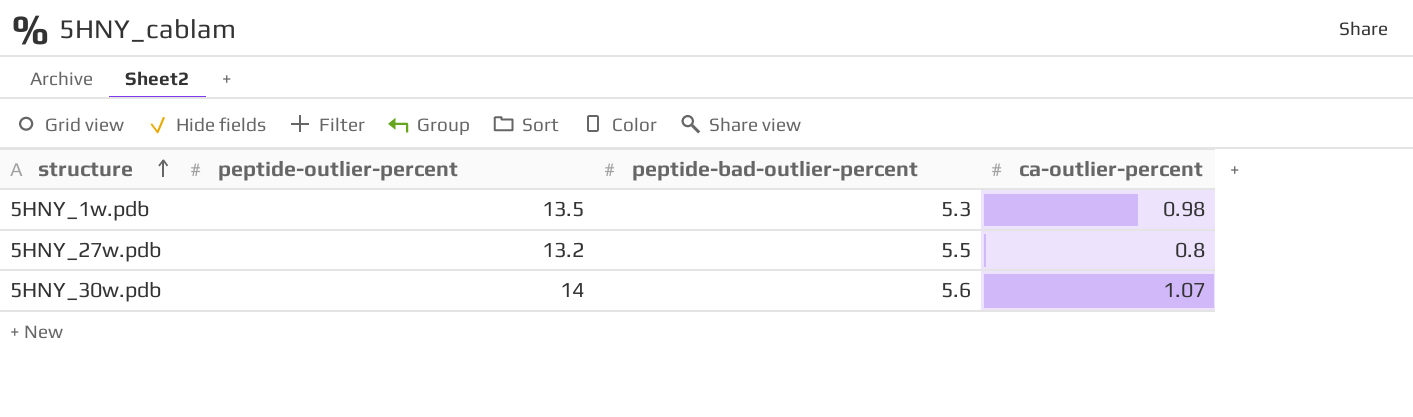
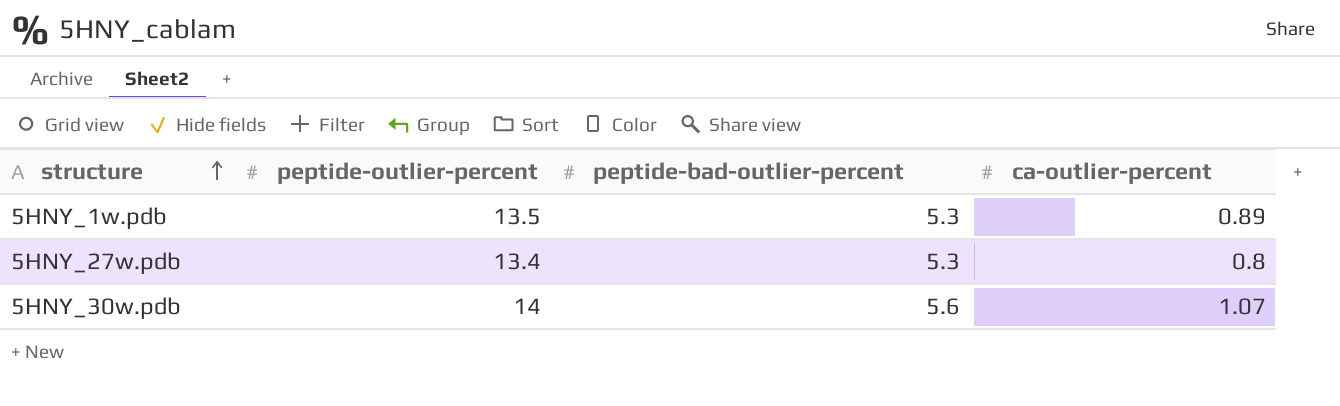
5HNY_1w.pdb | ca-outlier-percent: 0.98 -> 0.89
5HNY_27w.pdb | peptide-outlier-percent: 13.2 -> 13.4
5HNY_27w.pdb | peptide-bad-outlier-percent: 5.5 -> 5.3

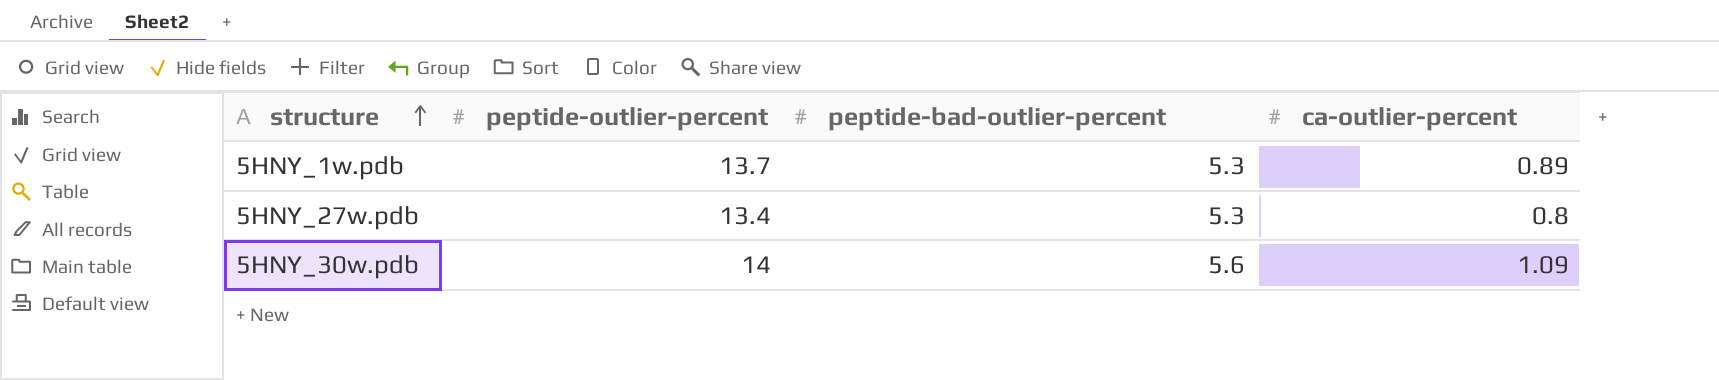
5HNY_1w.pdb | peptide-outlier-percent: 13.5 -> 13.7
5HNY_30w.pdb | ca-outlier-percent: 1.07 -> 1.09

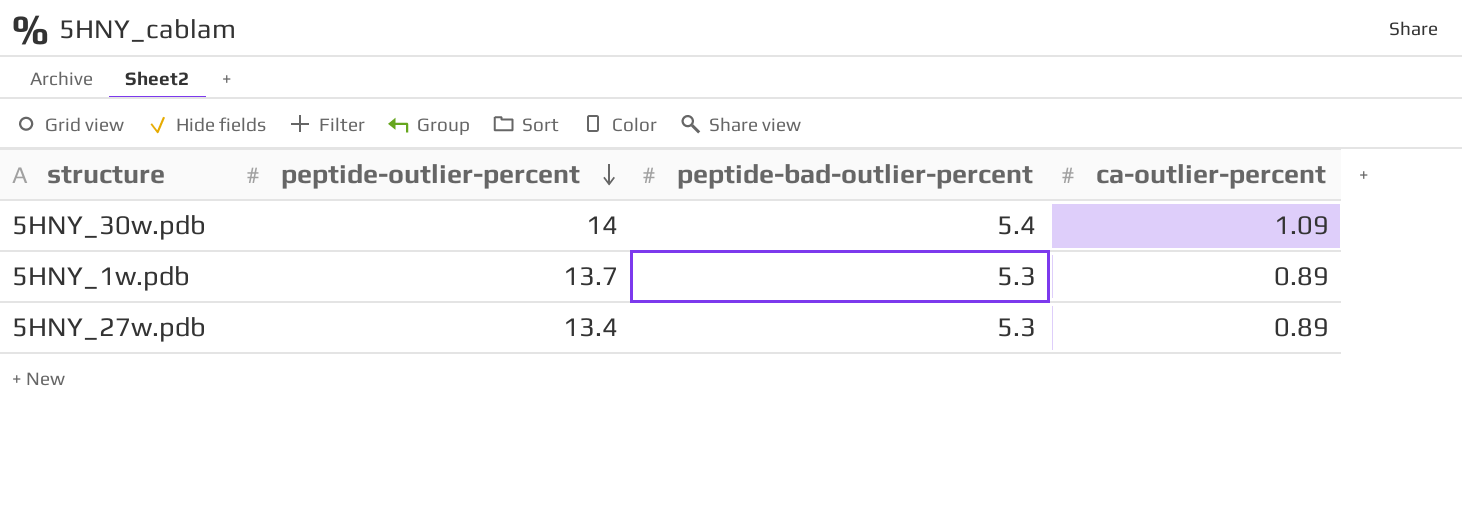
row order: structure ascending -> peptide-outlier-percent descending
5HNY_30w.pdb | peptide-bad-outlier-percent: 5.6 -> 5.4
5HNY_27w.pdb | ca-outlier-percent: 0.8 -> 0.89

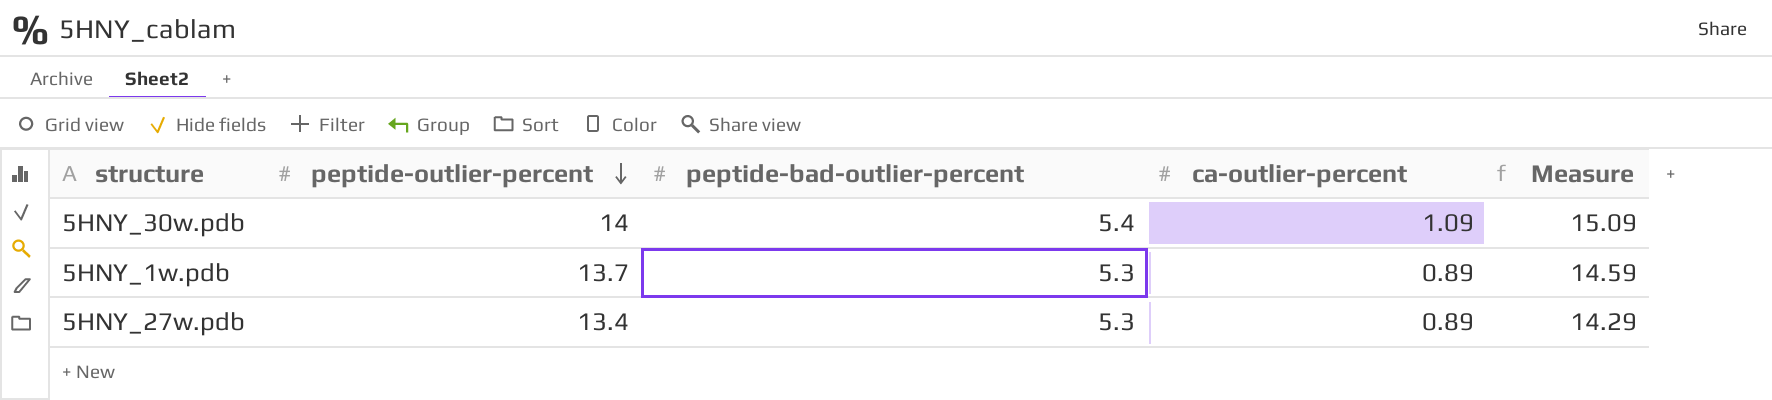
column Measure | formula: none -> [peptide-outlier-percent] + [ca-outlier-percent]

